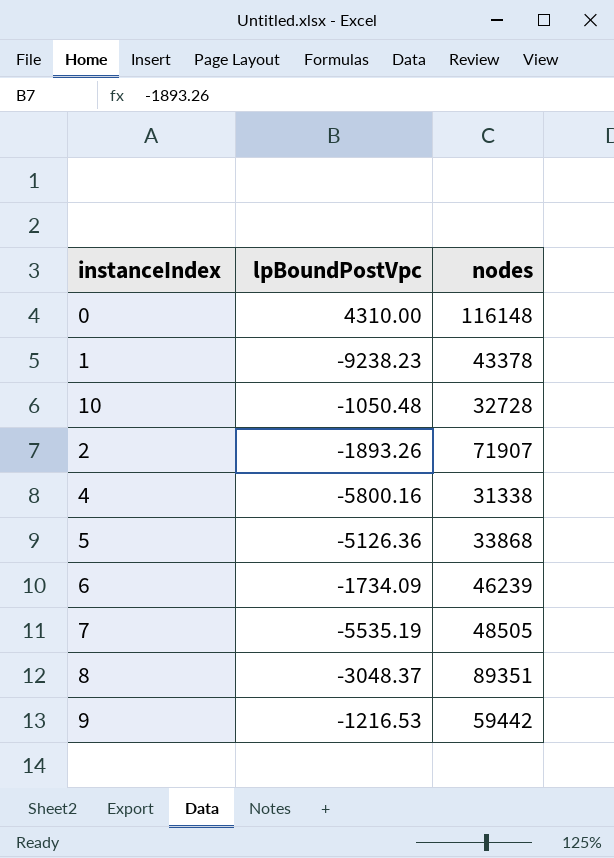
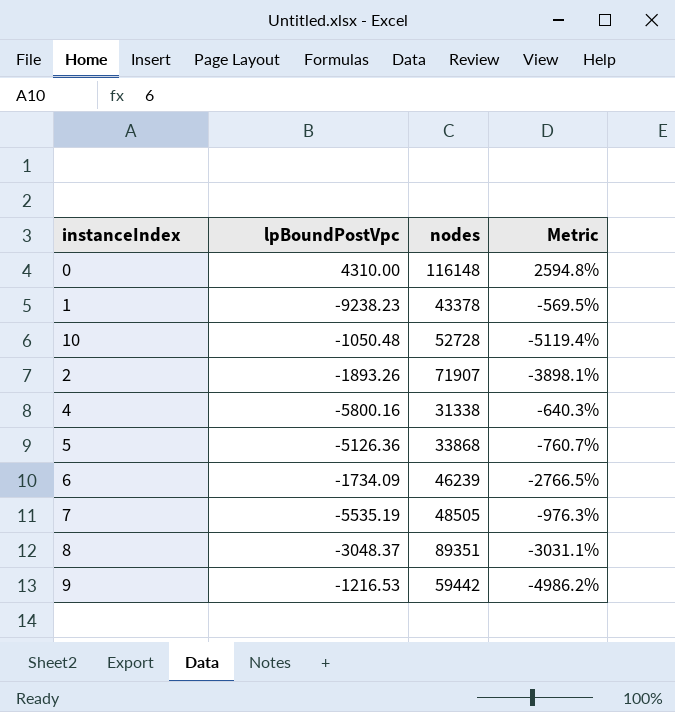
column Metric | formula: none -> ([nodes] - [lpBoundPostVpc]) / [lpBoundPostVpc]
10 | nodes: 32728 -> 52728

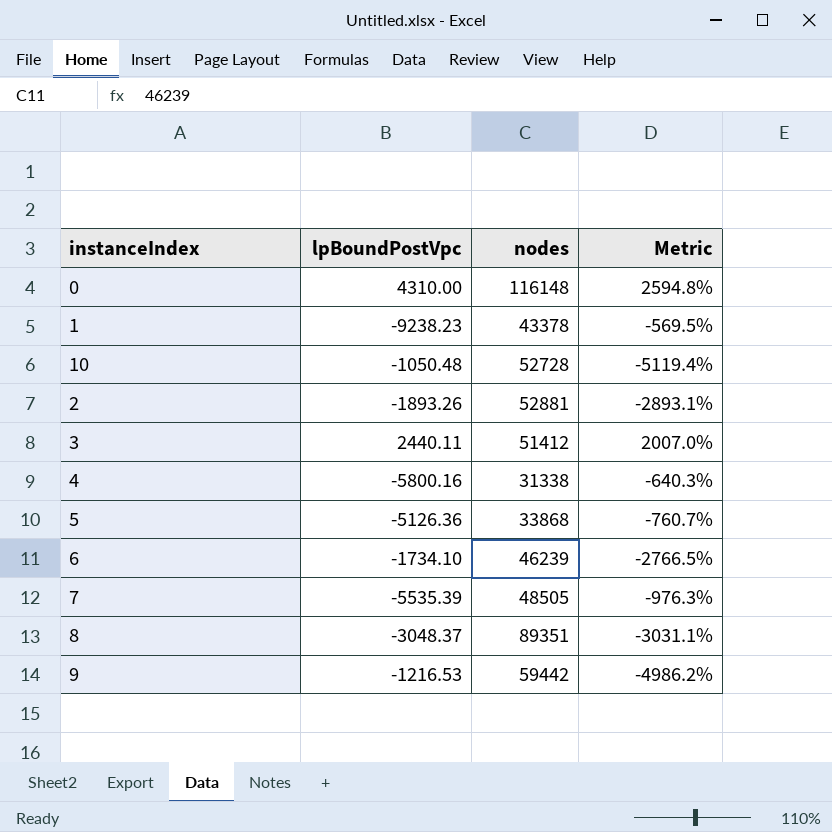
2 | nodes: 71907 -> 52881
2 | Metric: -3898.1% -> -2893.1%
row 3: none -> 2440.11 | 51412 | 2007.0%
6 | lpBoundPostVpc: -1734.09 -> -1734.10
7 | lpBoundPostVpc: -5535.19 -> -5535.39

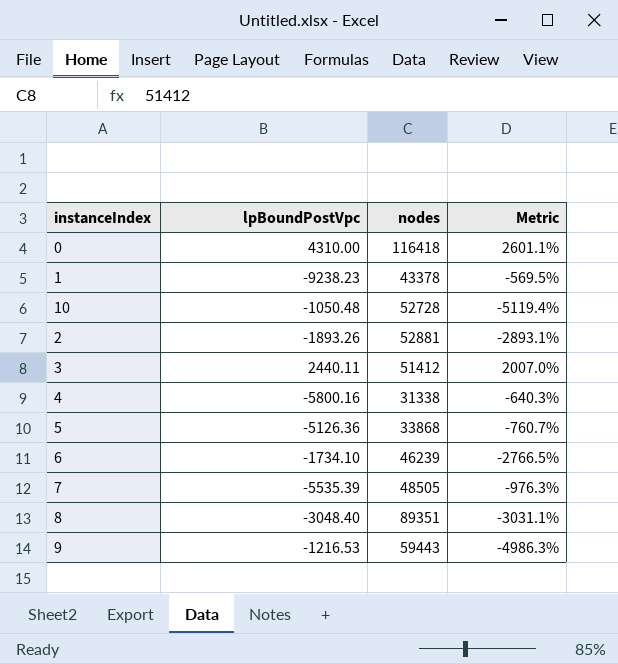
0 | nodes: 116148 -> 116418
0 | Metric: 2594.8% -> 2601.1%
8 | lpBoundPostVpc: -3048.37 -> -3048.40
9 | nodes: 59442 -> 59443
9 | Metric: -4986.2% -> -4986.3%

